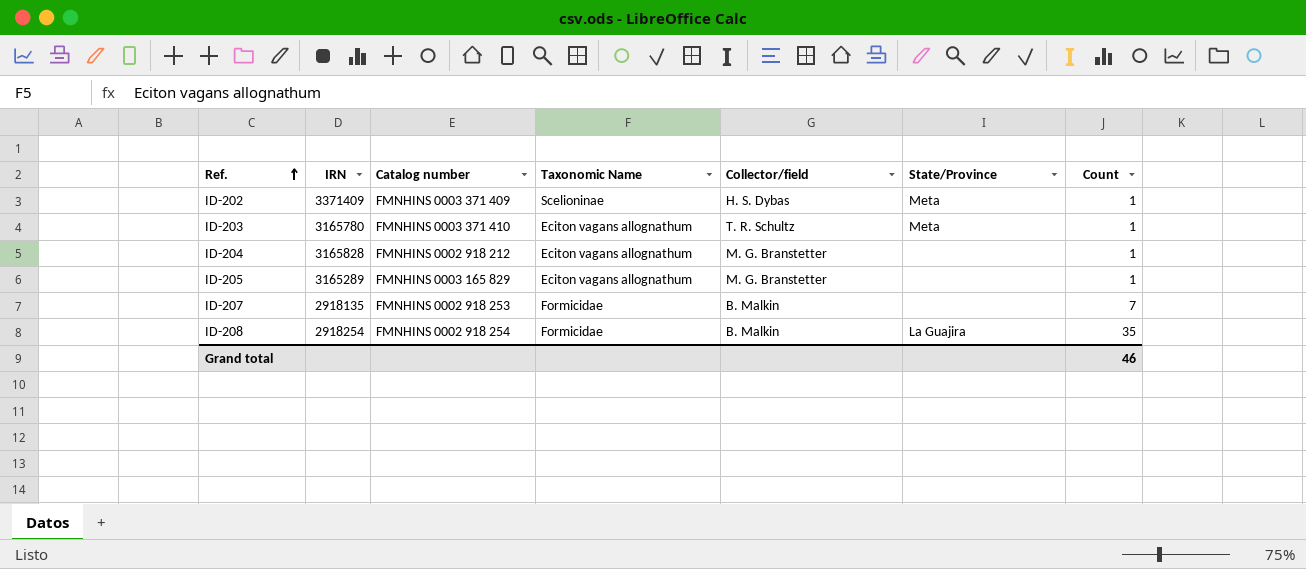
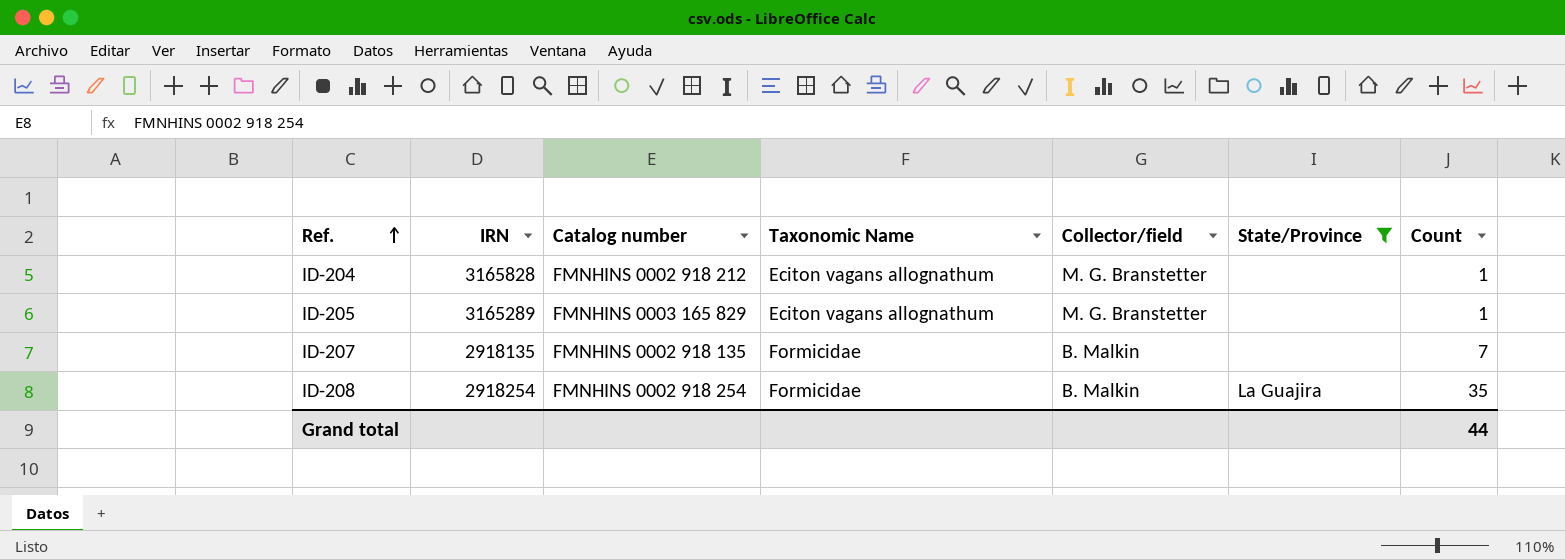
filter: none -> State/Province != Meta
ID-207 | Catalog number: FMNHINS 0002 918 253 -> FMNHINS 0002 918 135
Grand total | Count: 46 -> 44

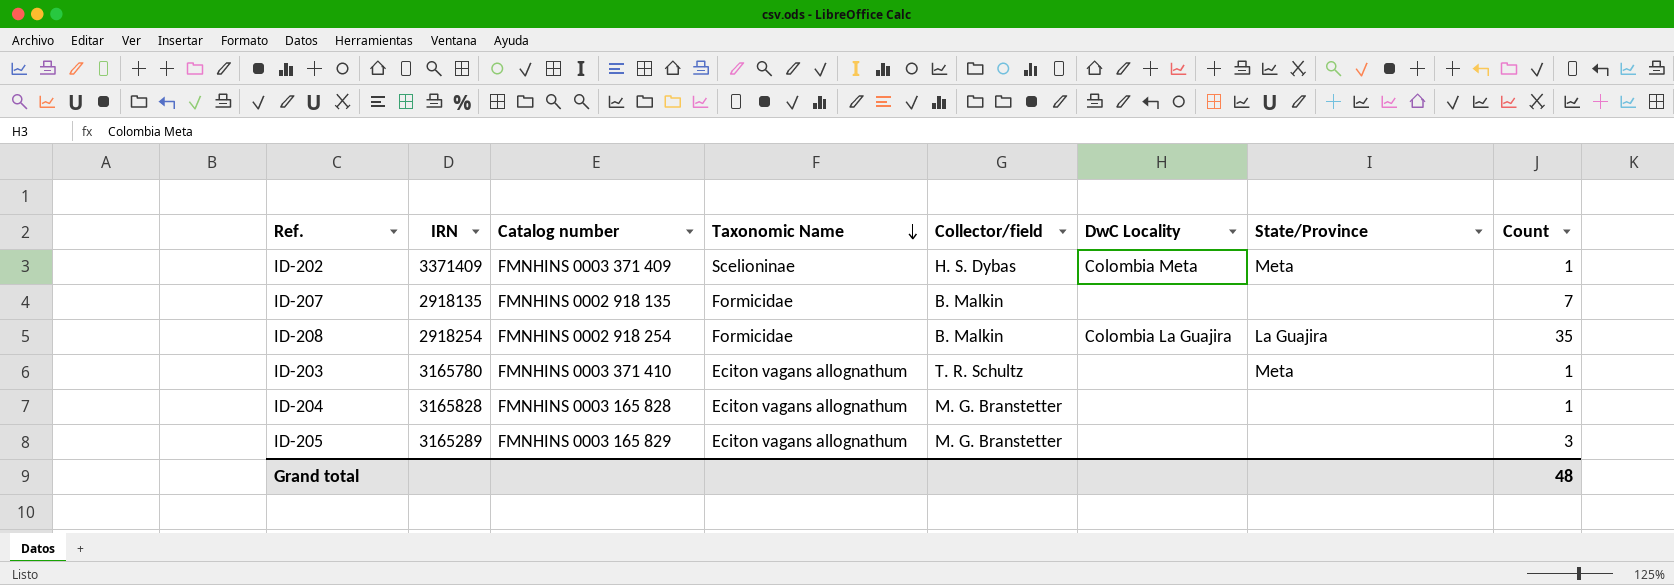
filter: State/Province != Meta -> none
row order: Ref. ascending -> Taxonomic Name descending
column DwC Locality | position: none -> 6
ID-204 | Catalog number: FMNHINS 0002 918 212 -> FMNHINS 0003 165 828
ID-205 | Count: 1 -> 3
Grand total | Count: 44 -> 48

